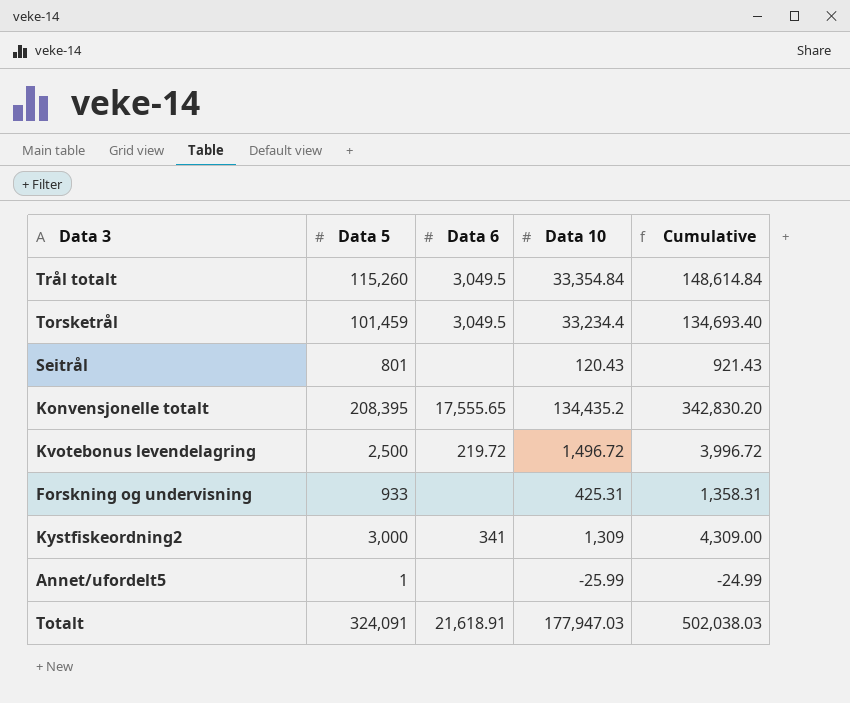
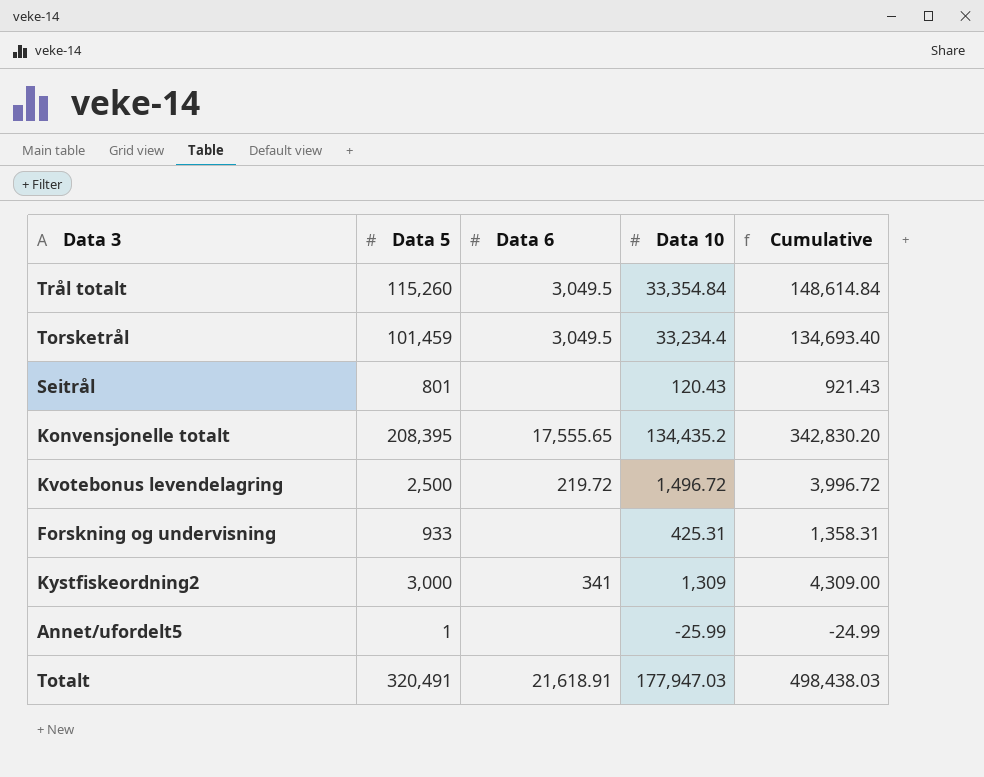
Totalt | Data 5: 324,091 -> 320,491
Totalt | Cumulative: 502,038.03 -> 498,438.03

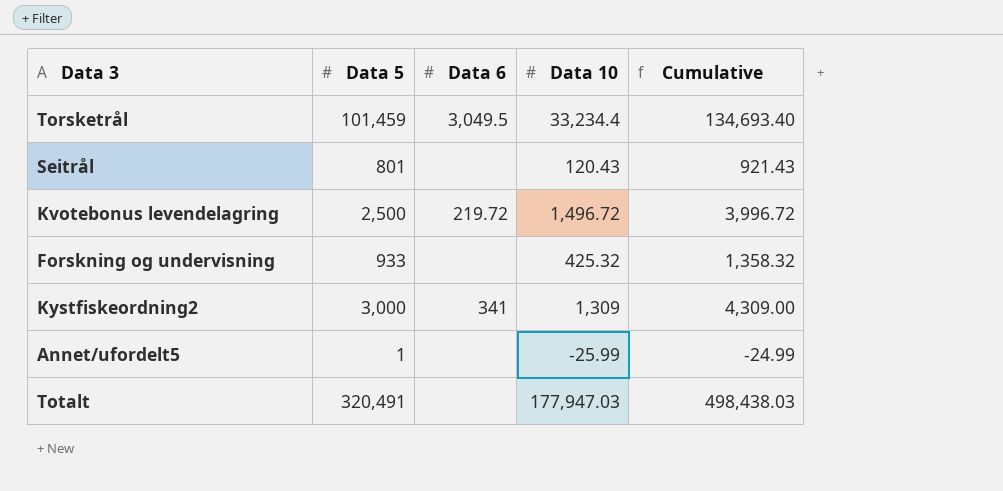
row Trål totalt: 115,260 | 3,049.5 | 33,354.84 | 148,614.84 -> none
row Konvensjonelle totalt: 208,395 | 17,555.65 | 134,435.2 | 342,830.20 -> none
Forskning og undervisning | Data 10: 425.31 -> 425.32
Forskning og undervisning | Cumulative: 1,358.31 -> 1,358.32
Totalt | Data 6: 21,618.91 -> none

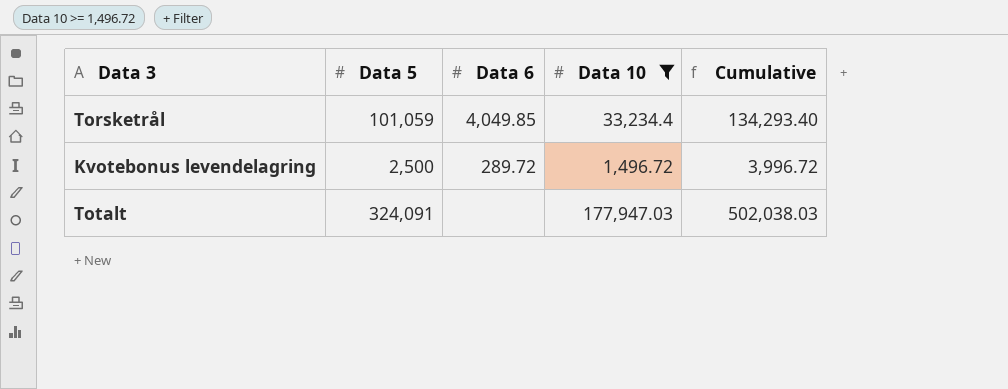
filter: none -> Data 10 >= 1,496.72
Torsketrål | Data 5: 101,459 -> 101,059
Torsketrål | Data 6: 3,049.5 -> 4,049.85
Torsketrål | Cumulative: 134,693.40 -> 134,293.40
Kvotebonus levendelagring | Data 6: 219.72 -> 289.72
Totalt | Data 5: 320,491 -> 324,091
Totalt | Cumulative: 498,438.03 -> 502,038.03

